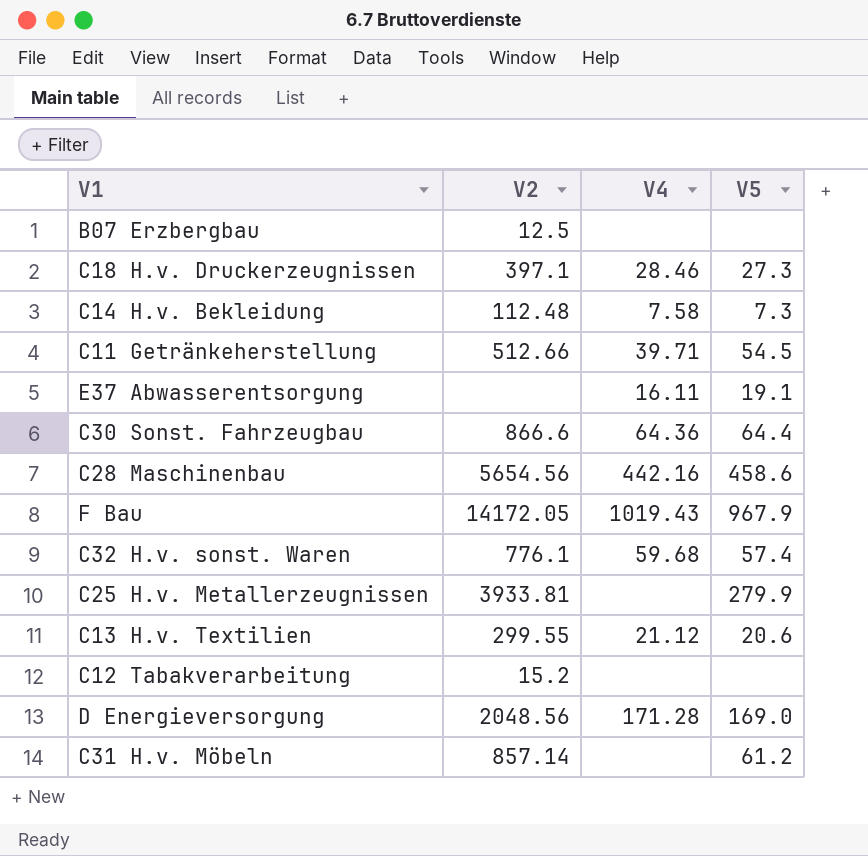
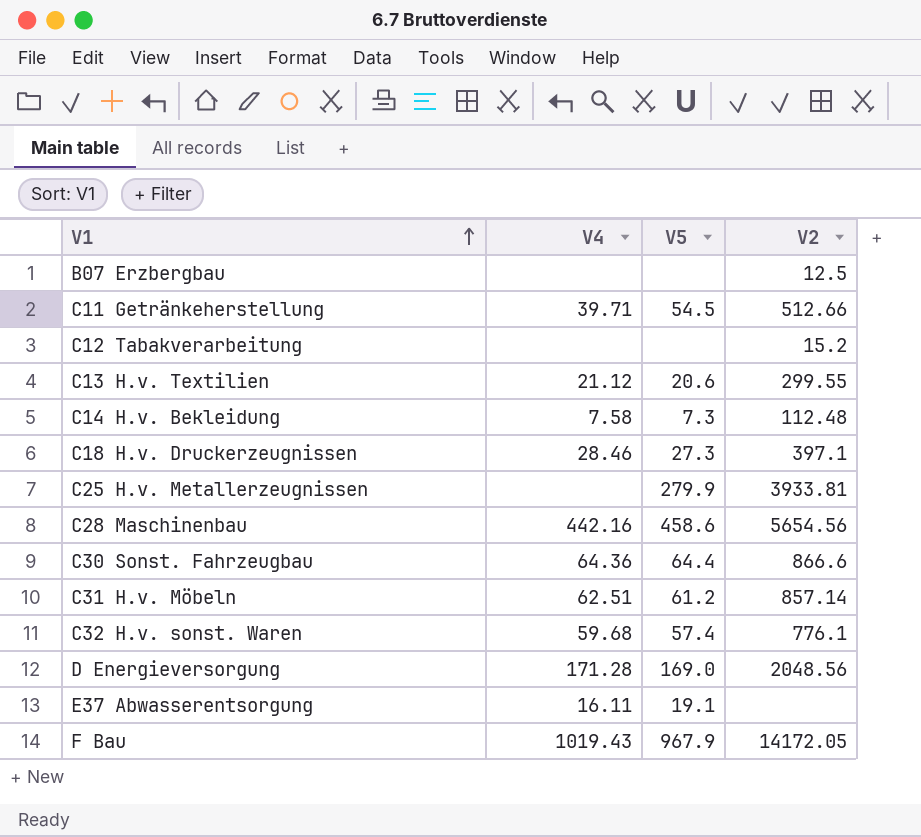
row order: none -> V1 ascending
column V2 | position: 2 -> 4
C31 H.v. Möbeln | V4: none -> 62.51

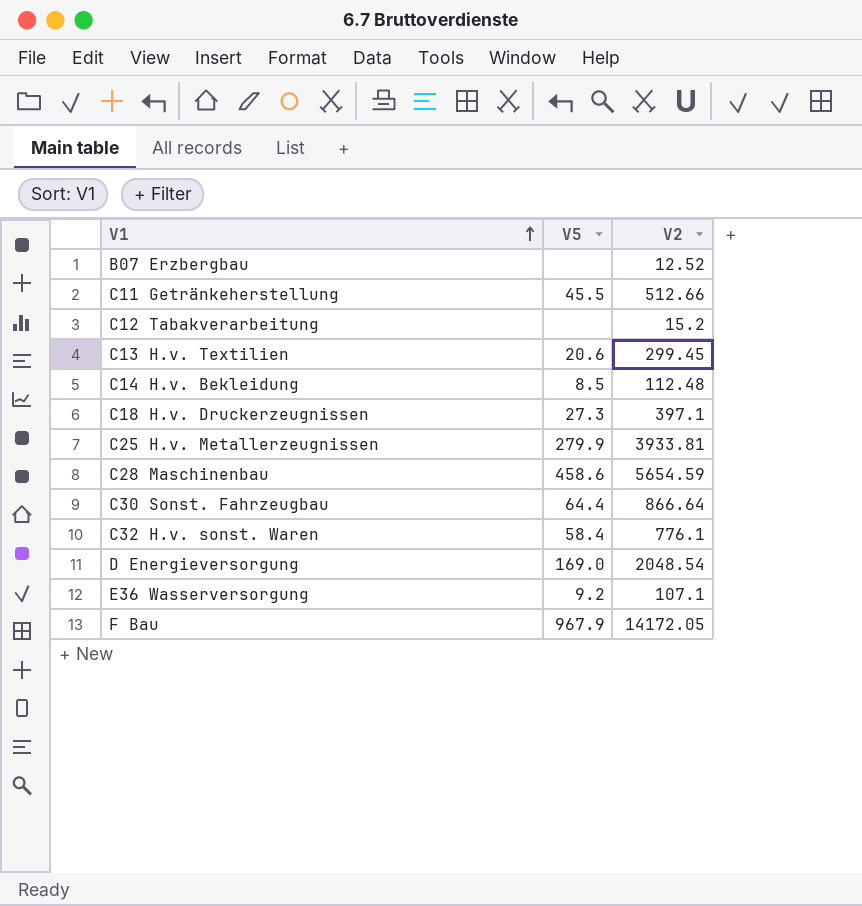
column V4 | position: 2 -> none
row C31 H.v. Möbeln: 62.51 | 61.2 | 857.14 -> none
row E37 Abwasserentsorgung: 16.11 | 19.1 | none -> none
B07 Erzbergbau | V2: 12.5 -> 12.52
C11 Getränkeherstellung | V5: 54.5 -> 45.5
C13 H.v. Textilien | V2: 299.55 -> 299.45
C14 H.v. Bekleidung | V5: 7.3 -> 8.5
C28 Maschinenbau | V2: 5654.56 -> 5654.59
C30 Sonst. Fahrzeugbau | V2: 866.6 -> 866.64
C32 H.v. sonst. Waren | V5: 57.4 -> 58.4
D Energieversorgung | V2: 2048.56 -> 2048.54
row E36 Wasserversorgung: none -> 9.2 | 107.1

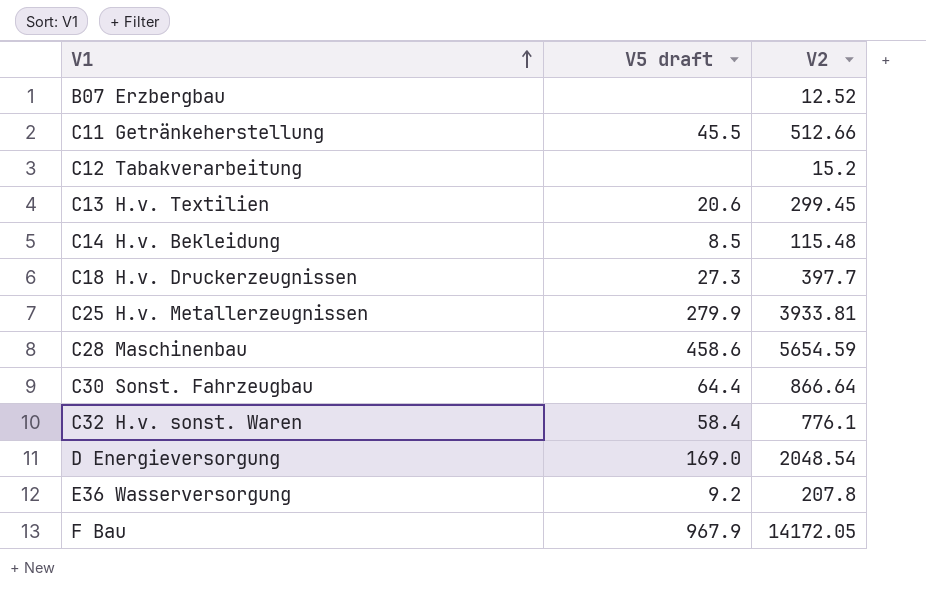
column name: V5 -> V5 draft
C14 H.v. Bekleidung | V2: 112.48 -> 115.48
C18 H.v. Druckerzeugnissen | V2: 397.1 -> 397.7
E36 Wasserversorgung | V2: 107.1 -> 207.8

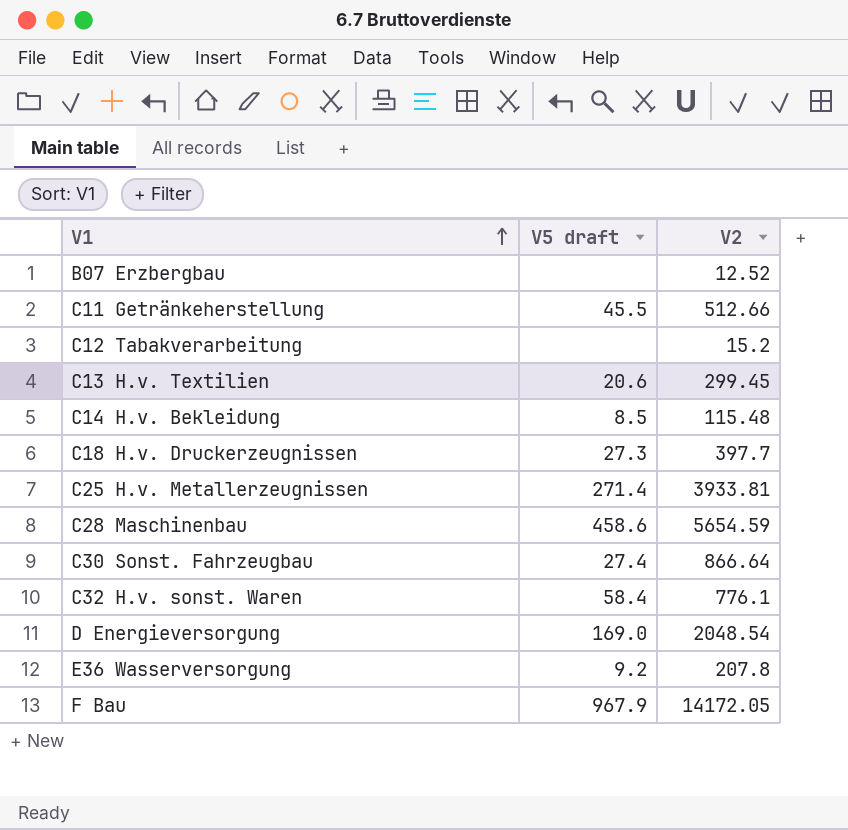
C25 H.v. Metallerzeugnissen | V5 draft: 279.9 -> 271.4
C30 Sonst. Fahrzeugbau | V5 draft: 64.4 -> 27.4

